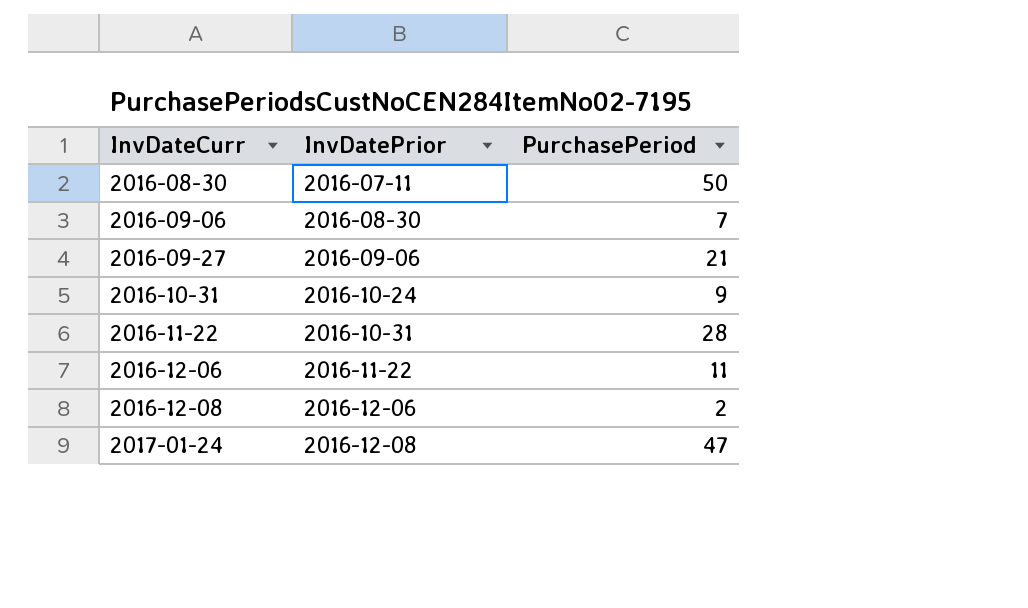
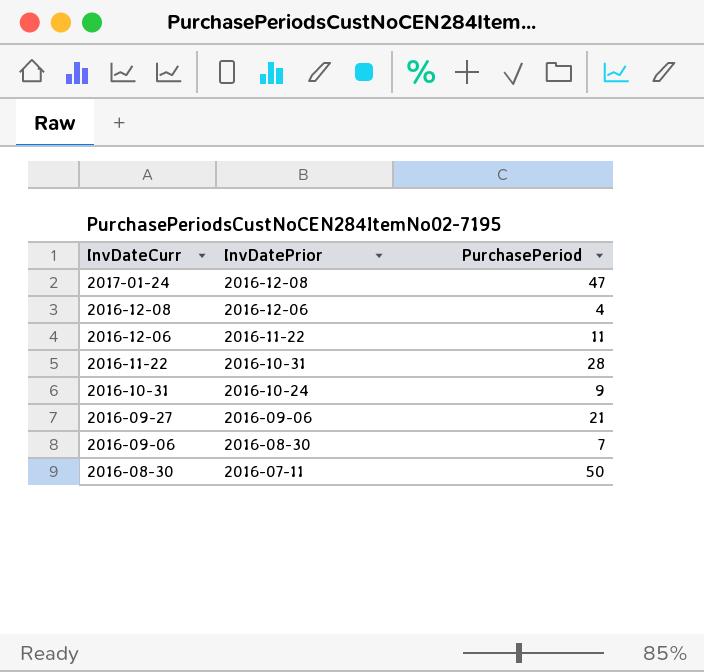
row order: InvDateCurr ascending -> InvDateCurr descending
2016-12-08 | PurchasePeriod: 2 -> 4

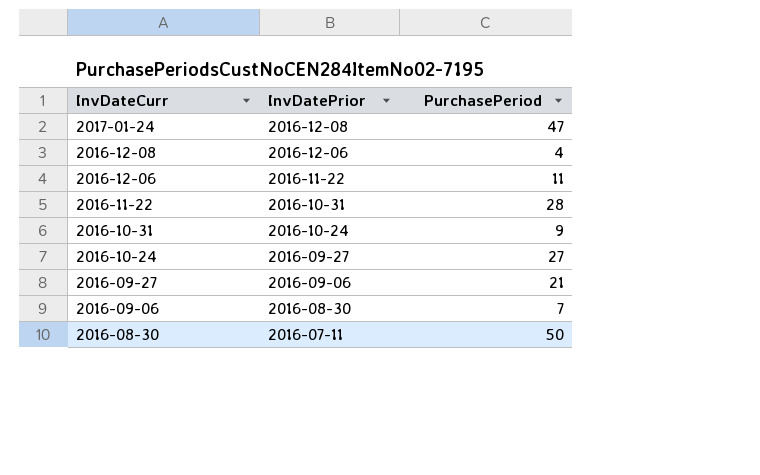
row 2016-10-24: none -> 2016-09-27 | 27

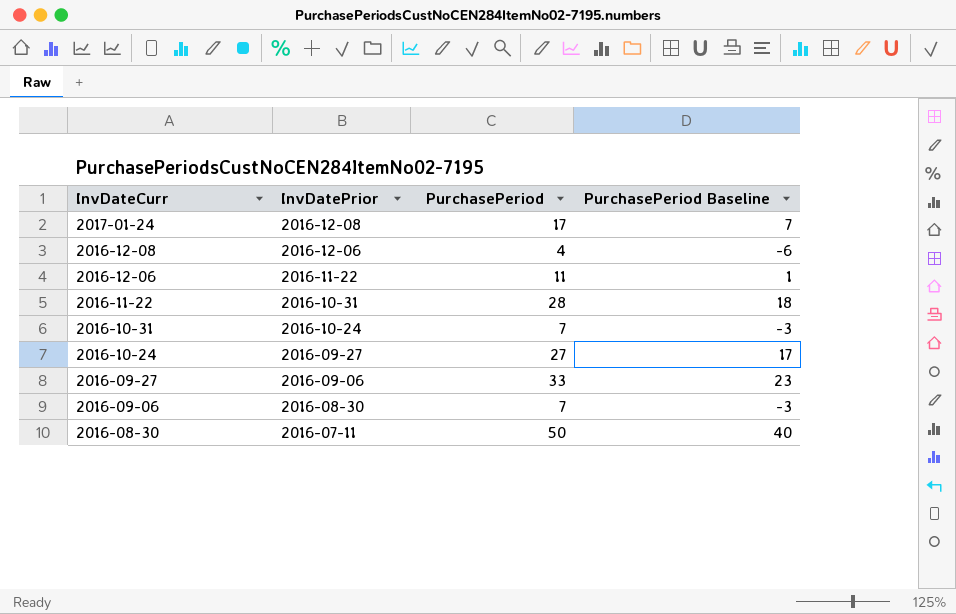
column PurchasePeriod Baseline | formula: none -> [PurchasePeriod] - 10
2017-01-24 | PurchasePeriod: 47 -> 17
2016-10-31 | PurchasePeriod: 9 -> 7
2016-09-27 | PurchasePeriod: 21 -> 33

